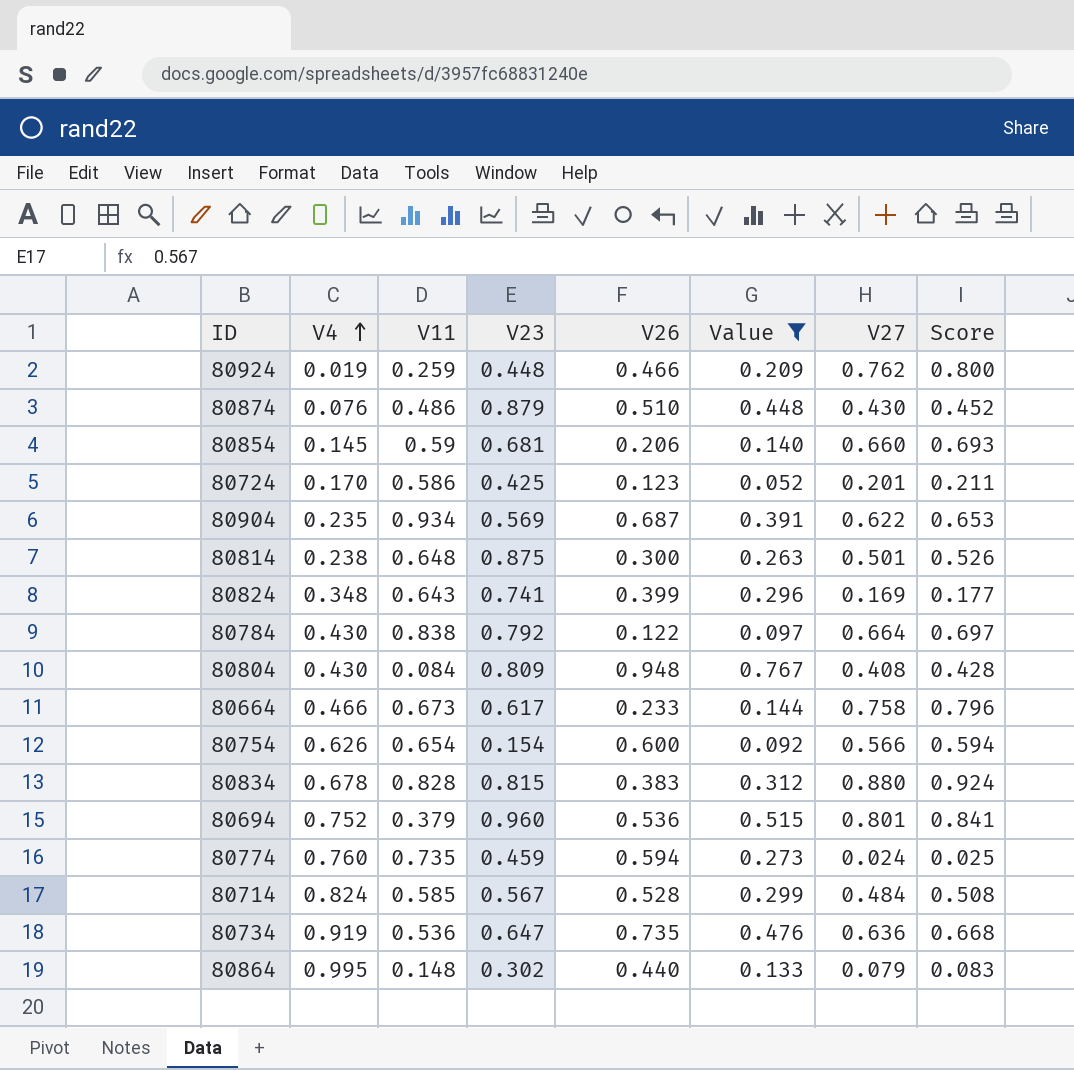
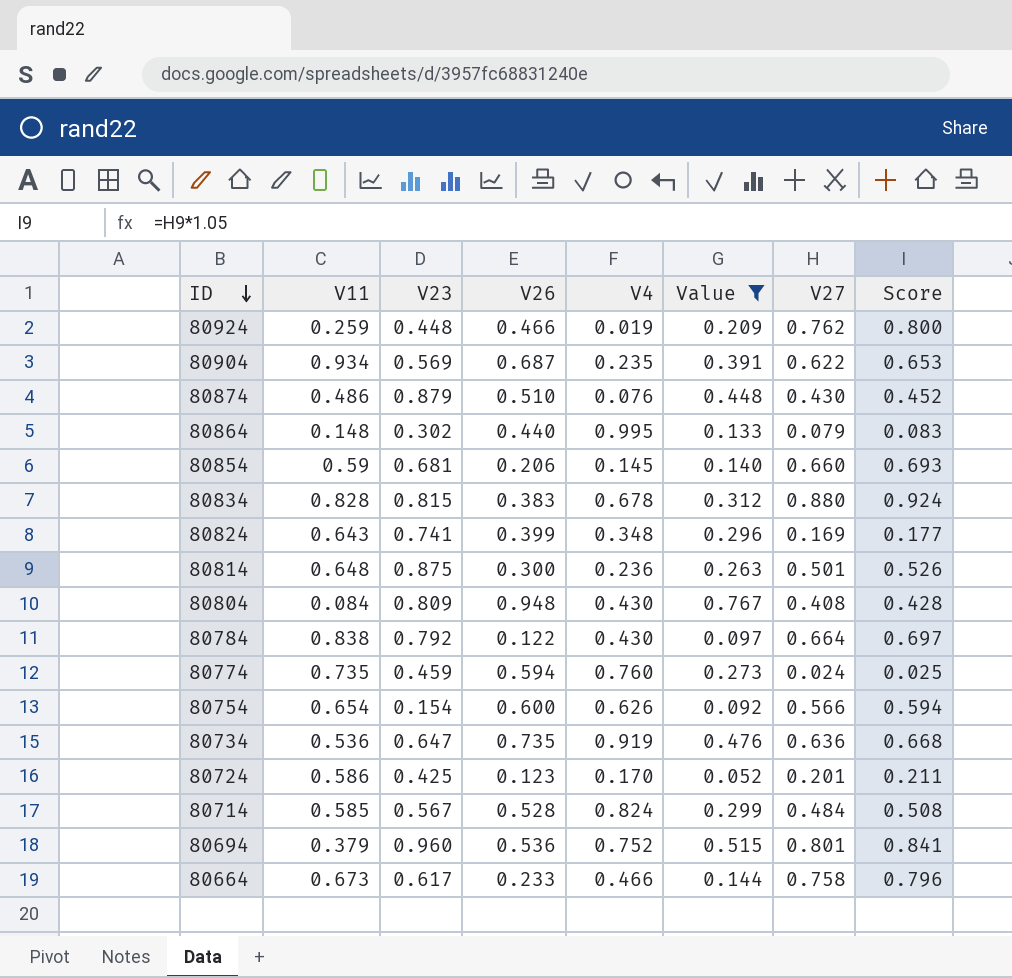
row order: V4 ascending -> ID descending
column V4 | position: 2 -> 5
80814 | V4: 0.238 -> 0.236

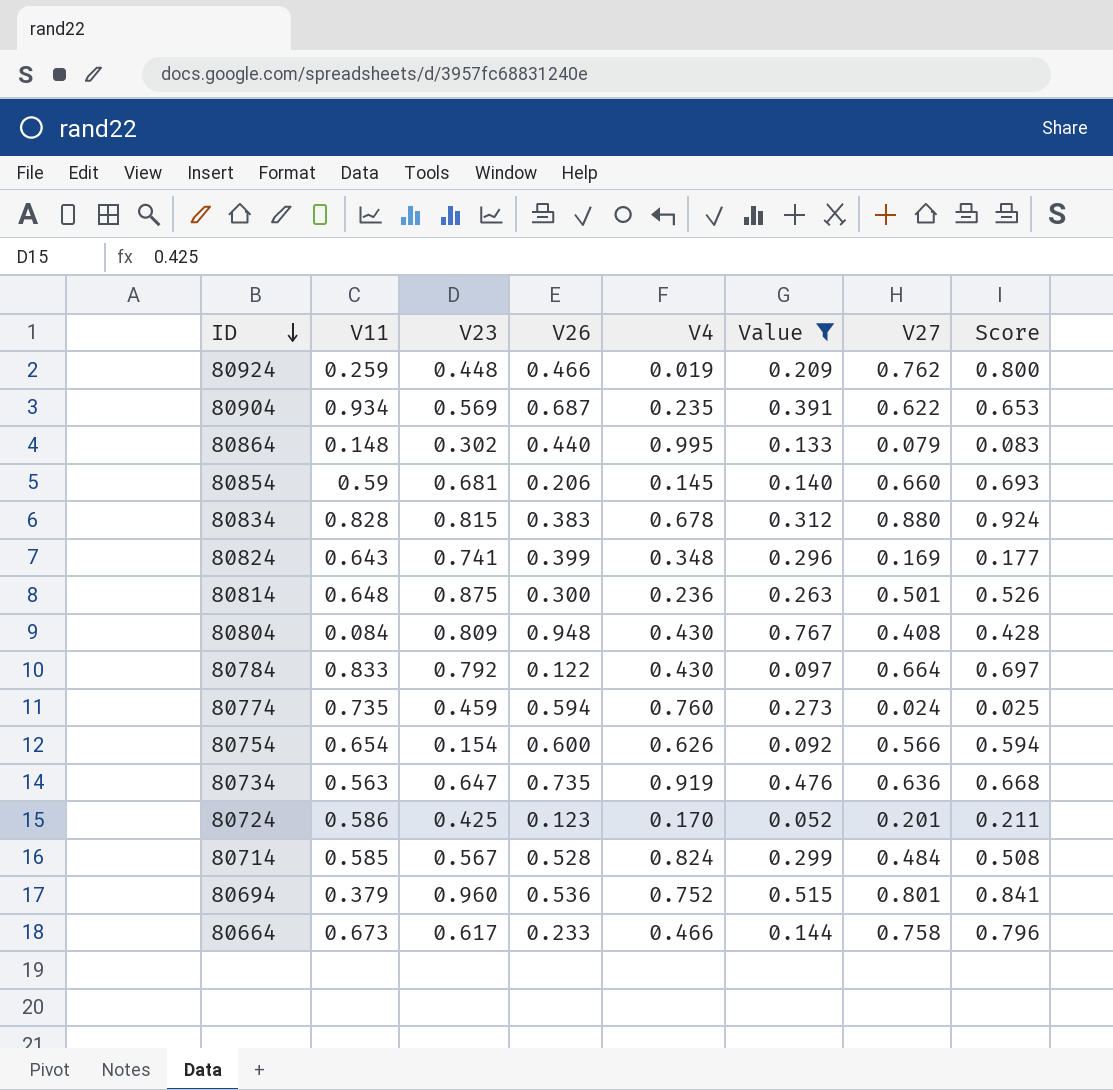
row 80874: 0.486 | 0.879 | 0.510 | 0.076 | 0.448 | 0.430 | 0.452 -> none
80784 | V11: 0.838 -> 0.833
80734 | V11: 0.536 -> 0.563

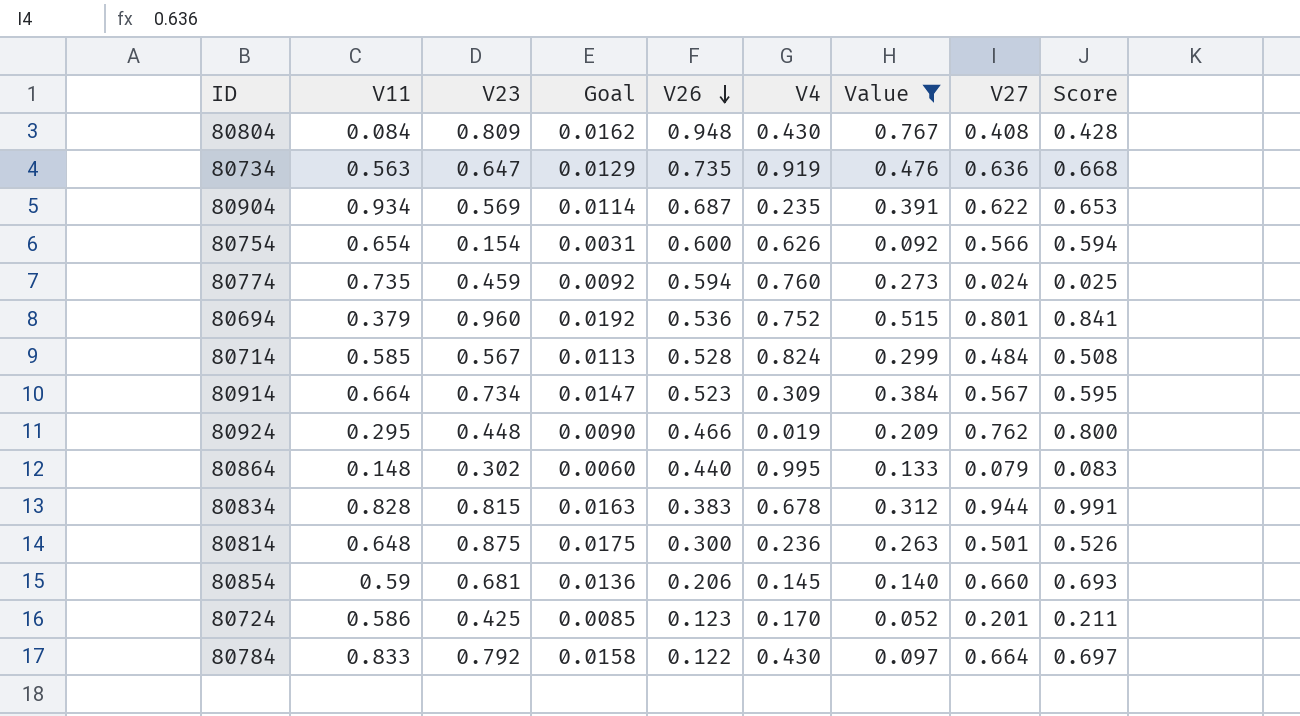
row order: ID descending -> V26 descending
column Goal | formula: none -> [V23] * 0.02
row 80824: 0.643 | 0.741 | 0.399 | 0.348 | 0.296 | 0.169 | 0.177 -> none
row 80664: 0.673 | 0.617 | 0.233 | 0.466 | 0.144 | 0.758 | 0.796 -> none
row 80914: none -> 0.664 | 0.734 | 0.0147 | 0.523 | 0.309 | 0.384 | 0.567 | 0.595
80924 | V11: 0.259 -> 0.295
80834 | V27: 0.880 -> 0.944
80834 | Score: 0.924 -> 0.991

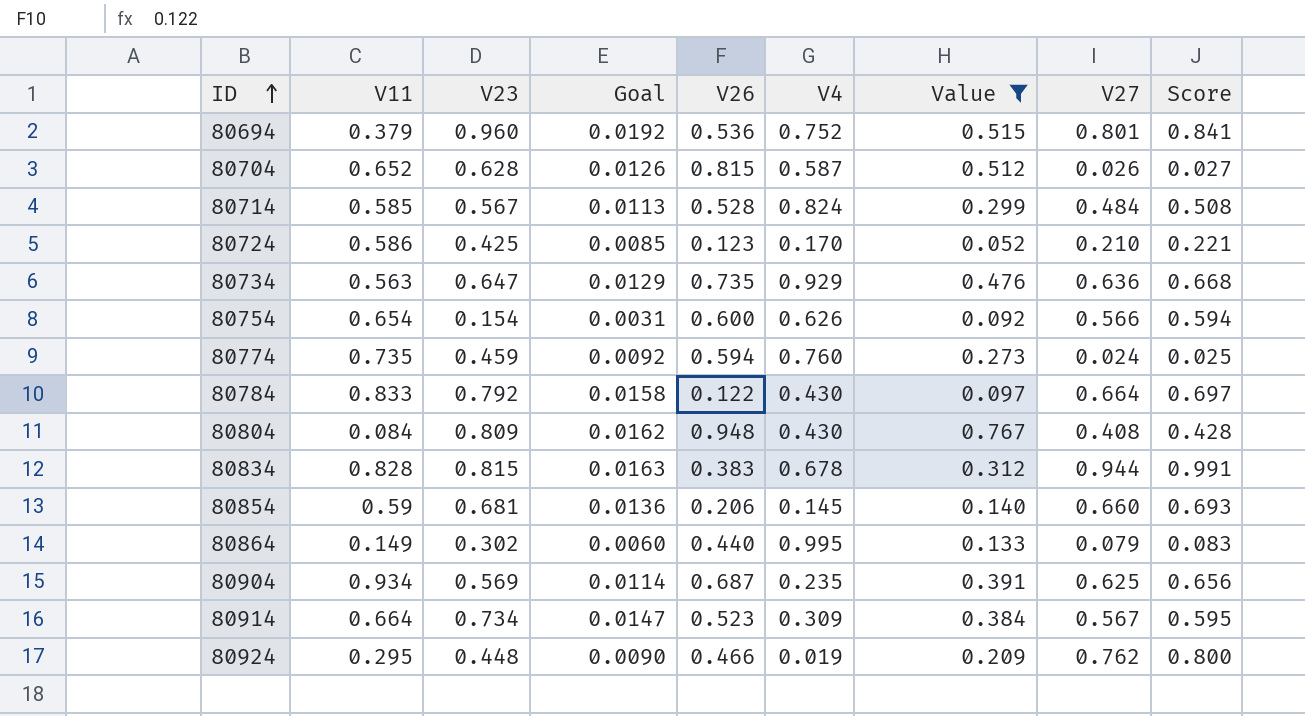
row order: V26 descending -> ID ascending
row 80814: 0.648 | 0.875 | 0.0175 | 0.300 | 0.236 | 0.263 | 0.501 | 0.526 -> none
row 80704: none -> 0.652 | 0.628 | 0.0126 | 0.815 | 0.587 | 0.512 | 0.026 | 0.027
80724 | V27: 0.201 -> 0.210
80724 | Score: 0.211 -> 0.221
80734 | V4: 0.919 -> 0.929
80864 | V11: 0.148 -> 0.149
80904 | V27: 0.622 -> 0.625
80904 | Score: 0.653 -> 0.656

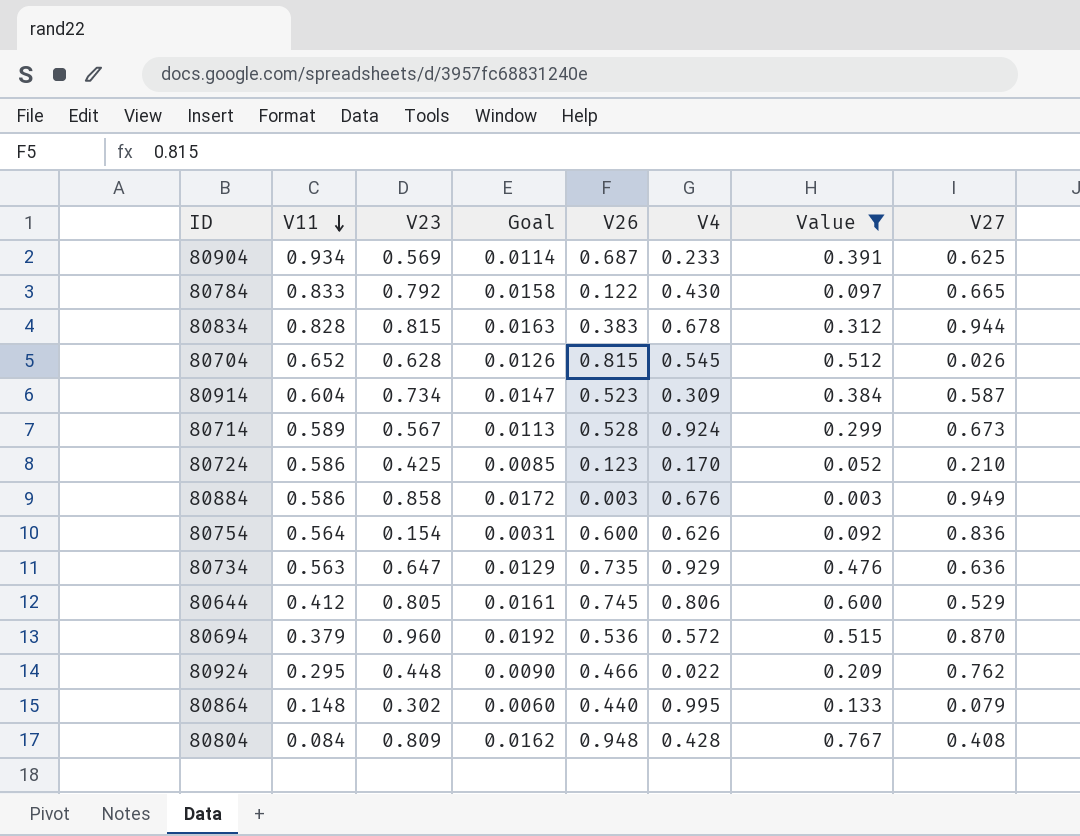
row order: ID ascending -> V11 descending
column Score | formula: [V27] * 1.05 -> none
row 80774: 0.735 | 0.459 | 0.0092 | 0.594 | 0.760 | 0.273 | 0.024 | 0.025 -> none
row 80854: 0.59 | 0.681 | 0.0136 | 0.206 | 0.145 | 0.140 | 0.660 | 0.693 -> none
80904 | V4: 0.235 -> 0.233
80784 | V27: 0.664 -> 0.665
80704 | V4: 0.587 -> 0.545
80914 | V11: 0.664 -> 0.604
80914 | V27: 0.567 -> 0.587
80714 | V11: 0.585 -> 0.589
80714 | V4: 0.824 -> 0.924
80714 | V27: 0.484 -> 0.673
row 80884: none -> 0.586 | 0.858 | 0.0172 | 0.003 | 0.676 | 0.003 | 0.949
80754 | V11: 0.654 -> 0.564
80754 | V27: 0.566 -> 0.836
row 80644: none -> 0.412 | 0.805 | 0.0161 | 0.745 | 0.806 | 0.600 | 0.529
80694 | V4: 0.752 -> 0.572
80694 | V27: 0.801 -> 0.870
80924 | V4: 0.019 -> 0.022
80864 | V11: 0.149 -> 0.148
80804 | V4: 0.430 -> 0.428

